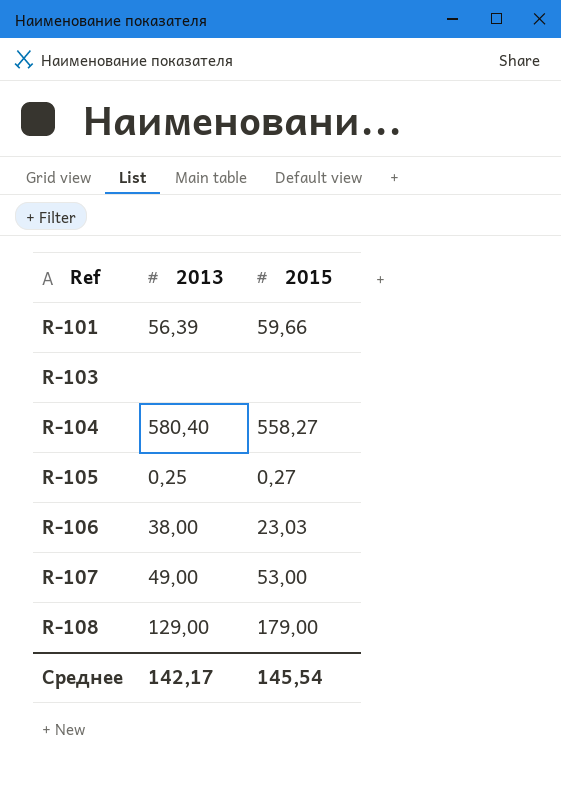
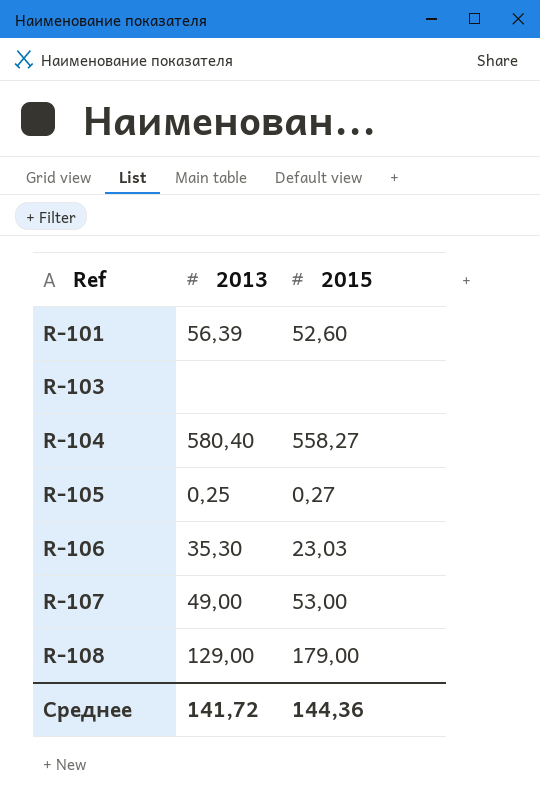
R-101 | 2015: 59,66 -> 52,60
R-106 | 2013: 38,00 -> 35,30
Среднее | 2013: 142,17 -> 141,72
Среднее | 2015: 145,54 -> 144,36

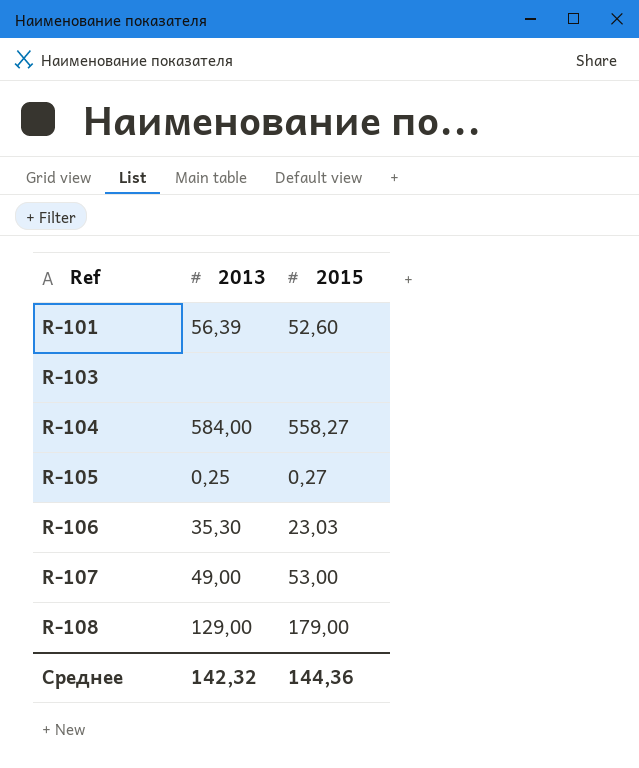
R-104 | 2013: 580,40 -> 584,00
Среднее | 2013: 141,72 -> 142,32

